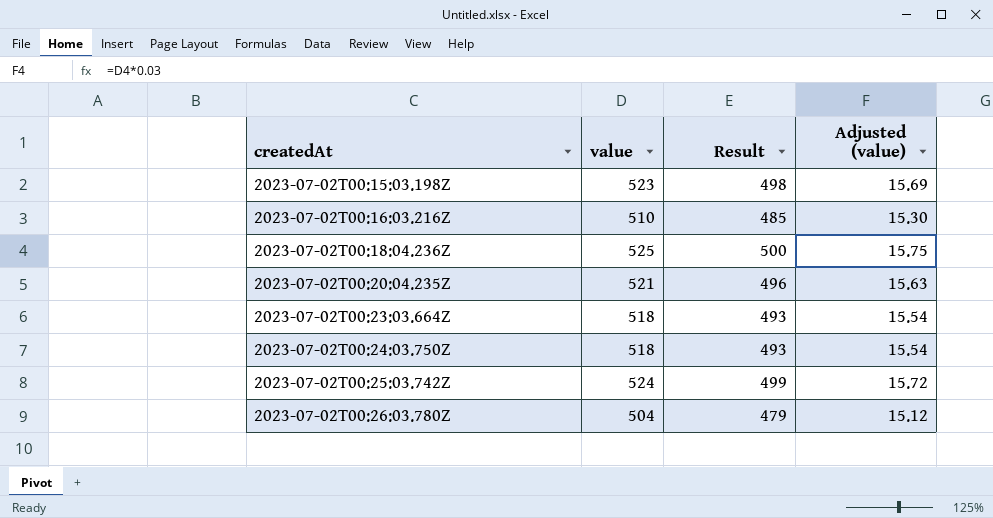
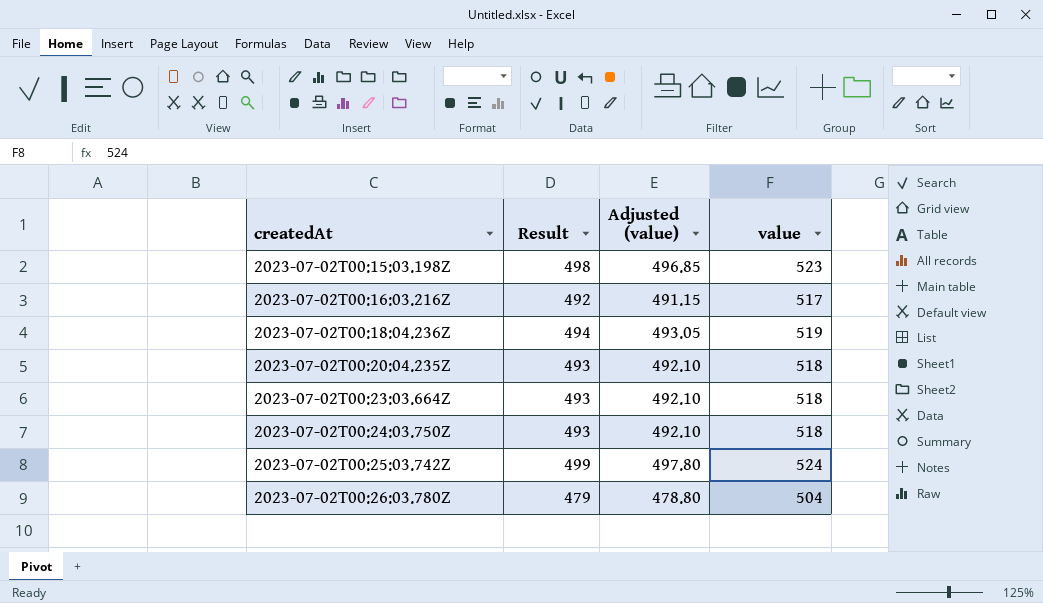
column Adjusted (value) | formula: [value] * 0.03 -> [value] * 0.95
column value | position: 2 -> 4
2023-07-02T00:16:03.216Z | Result: 485 -> 492
2023-07-02T00:16:03.216Z | value: 510 -> 517
2023-07-02T00:18:04.236Z | Result: 500 -> 494
2023-07-02T00:18:04.236Z | value: 525 -> 519
2023-07-02T00:20:04.235Z | Result: 496 -> 493
2023-07-02T00:20:04.235Z | value: 521 -> 518

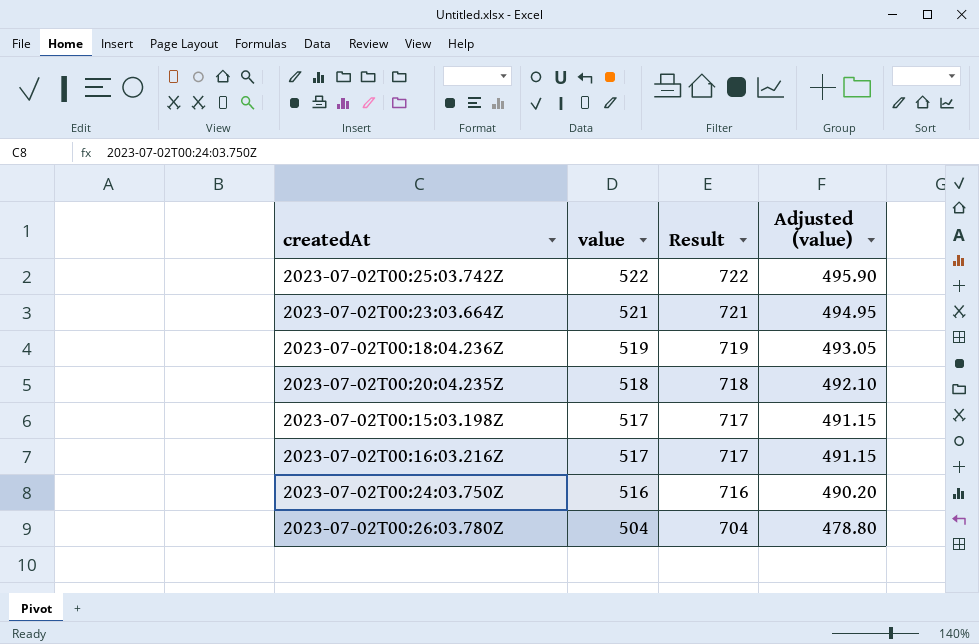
row order: createdAt ascending -> value descending
column value | position: 4 -> 2
column Result | formula: [value] - 25 -> [value] + 200
2023-07-02T00:25:03.742Z | value: 524 -> 522
2023-07-02T00:25:03.742Z | Adjusted (value): 497.80 -> 495.90
2023-07-02T00:23:03.664Z | value: 518 -> 521
2023-07-02T00:23:03.664Z | Adjusted (value): 492.10 -> 494.95
2023-07-02T00:15:03.198Z | value: 523 -> 517
2023-07-02T00:15:03.198Z | Adjusted (value): 496.85 -> 491.15
2023-07-02T00:24:03.750Z | value: 518 -> 516
2023-07-02T00:24:03.750Z | Adjusted (value): 492.10 -> 490.20

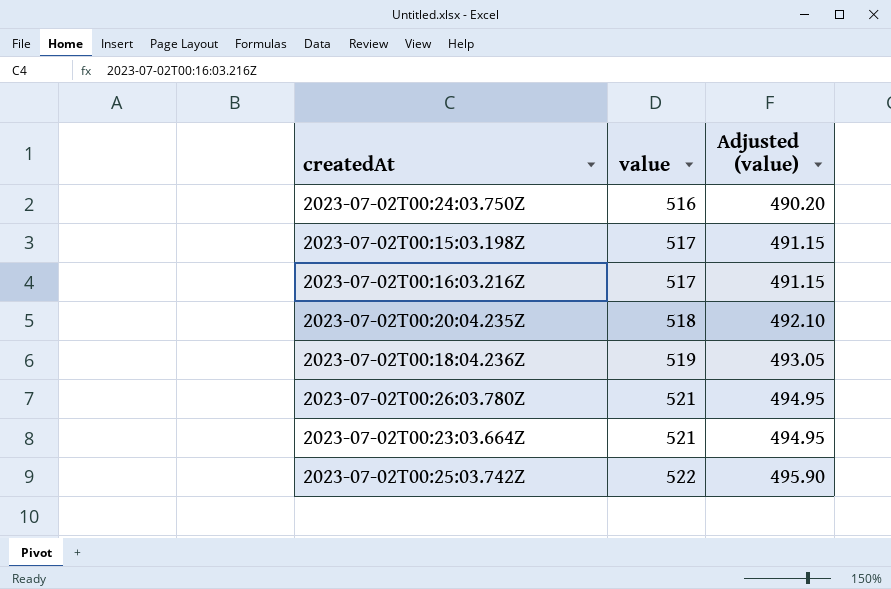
row order: value descending -> value ascending
column Result | formula: [value] + 200 -> none
2023-07-02T00:26:03.780Z | value: 504 -> 521
2023-07-02T00:26:03.780Z | Adjusted (value): 478.80 -> 494.95

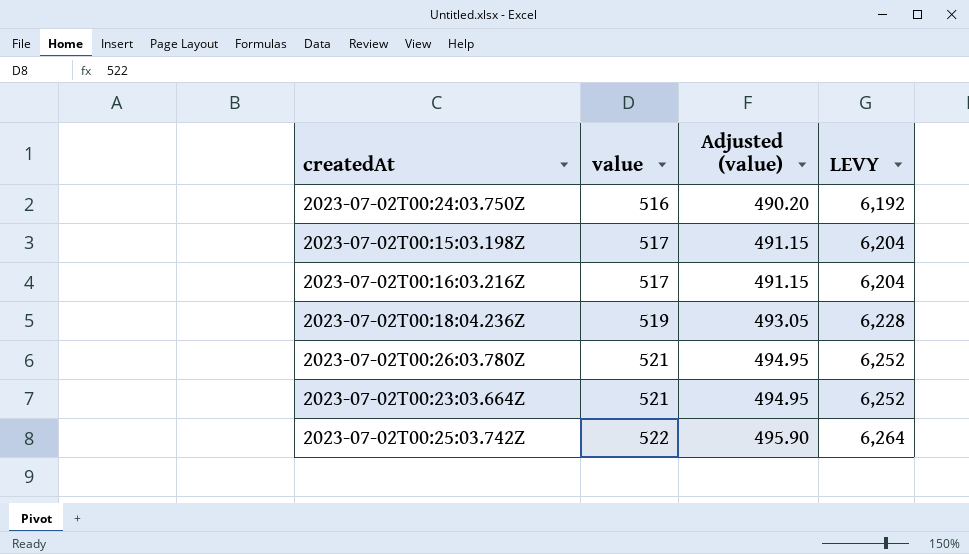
column LEVY | formula: none -> [value] * 12
row 2023-07-02T00:20:04.235Z: 518 | 492.10 -> none

